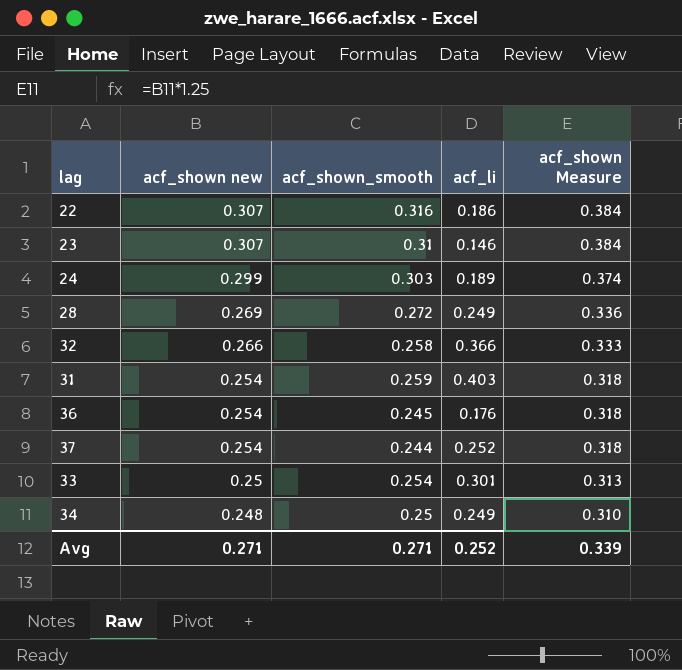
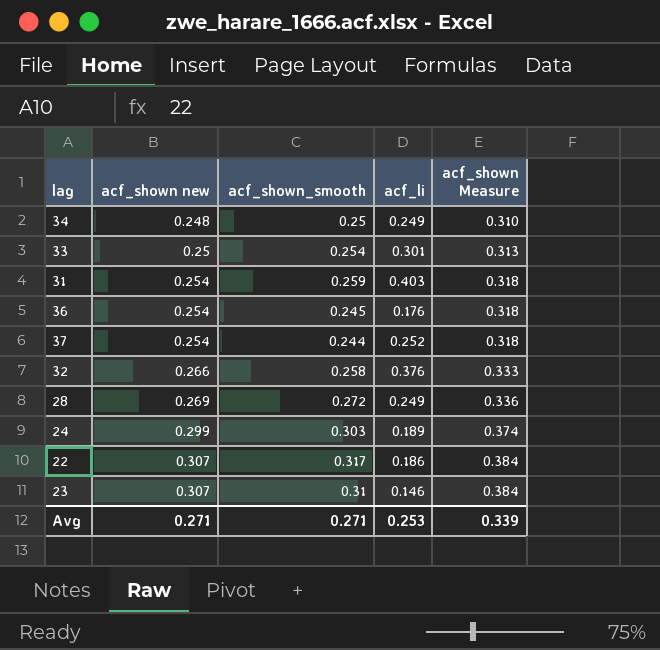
row order: acf_shown new descending -> acf_shown new ascending
32 | acf_li: 0.366 -> 0.376
22 | acf_shown_smooth: 0.316 -> 0.317
Avg | acf_li: 0.252 -> 0.253

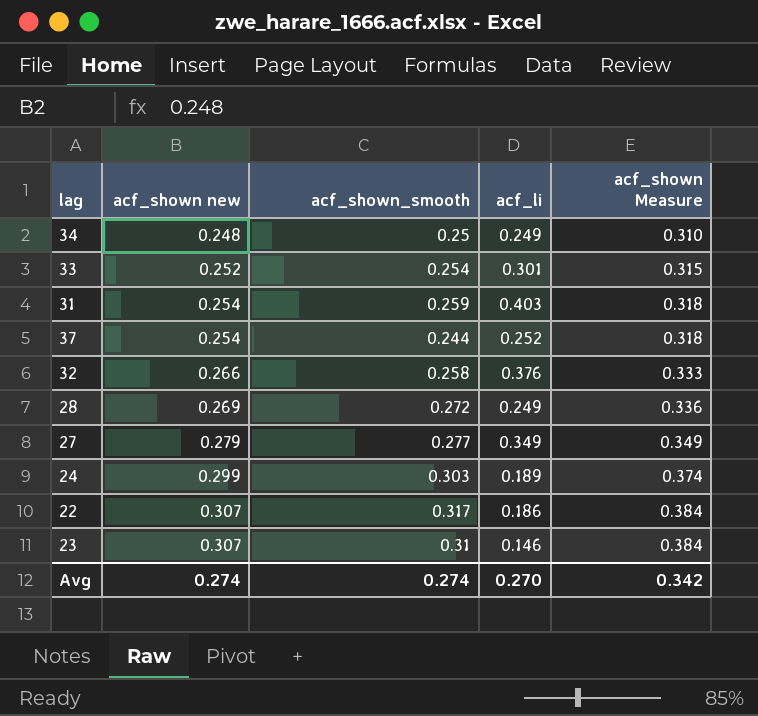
row 36: 0.254 | 0.245 | 0.176 | 0.318 -> none
33 | acf_shown new: 0.25 -> 0.252
33 | acf_shown Measure: 0.313 -> 0.315
row 27: none -> 0.279 | 0.277 | 0.349 | 0.349
Avg | acf_shown new: 0.271 -> 0.274
Avg | acf_shown_smooth: 0.271 -> 0.274
Avg | acf_li: 0.253 -> 0.270
Avg | acf_shown Measure: 0.339 -> 0.342

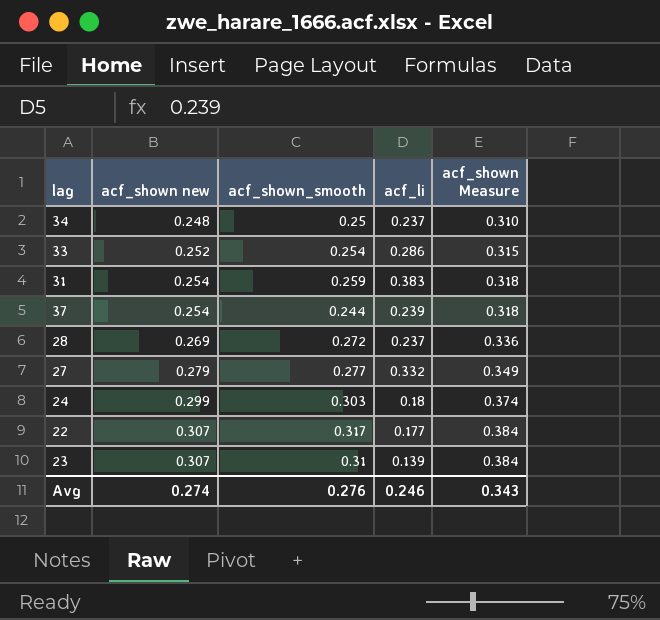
row 32: 0.266 | 0.258 | 0.376 | 0.333 -> none
34 | acf_li: 0.249 -> 0.237
33 | acf_li: 0.301 -> 0.286
31 | acf_li: 0.403 -> 0.383
37 | acf_li: 0.252 -> 0.239
28 | acf_li: 0.249 -> 0.237
27 | acf_li: 0.349 -> 0.332
24 | acf_li: 0.189 -> 0.18
22 | acf_li: 0.186 -> 0.177
23 | acf_li: 0.146 -> 0.139
Avg | acf_shown_smooth: 0.274 -> 0.276
Avg | acf_li: 0.270 -> 0.246
Avg | acf_shown Measure: 0.342 -> 0.343

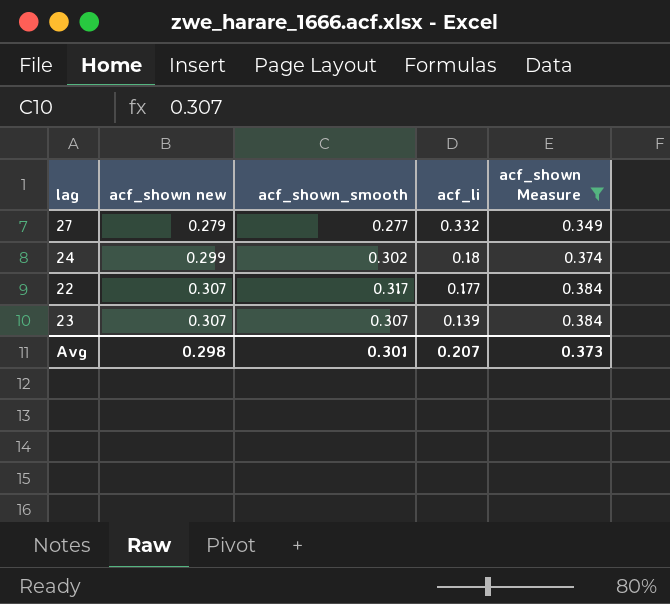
filter: none -> acf_shown Measure >= 0.349
24 | acf_shown_smooth: 0.303 -> 0.302
23 | acf_shown_smooth: 0.31 -> 0.307
Avg | acf_shown new: 0.274 -> 0.298
Avg | acf_shown_smooth: 0.276 -> 0.301
Avg | acf_li: 0.246 -> 0.207
Avg | acf_shown Measure: 0.343 -> 0.373

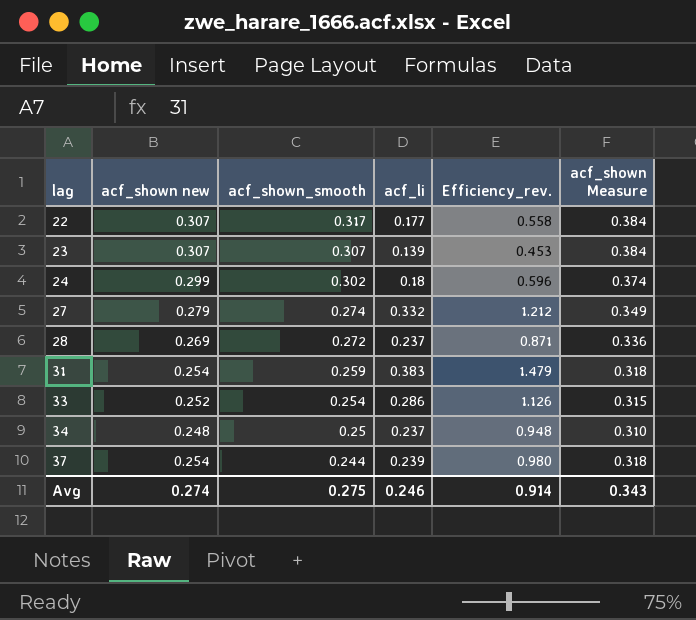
filter: acf_shown Measure >= 0.349 -> none
row order: acf_shown new ascending -> lag ascending
column Efficiency_rev. | formula: none -> [acf_li] / [acf_shown_smooth]
27 | acf_shown_smooth: 0.277 -> 0.274
Avg | acf_shown new: 0.298 -> 0.274
Avg | acf_shown_smooth: 0.301 -> 0.275
Avg | acf_li: 0.207 -> 0.246
Avg | acf_shown Measure: 0.373 -> 0.343

